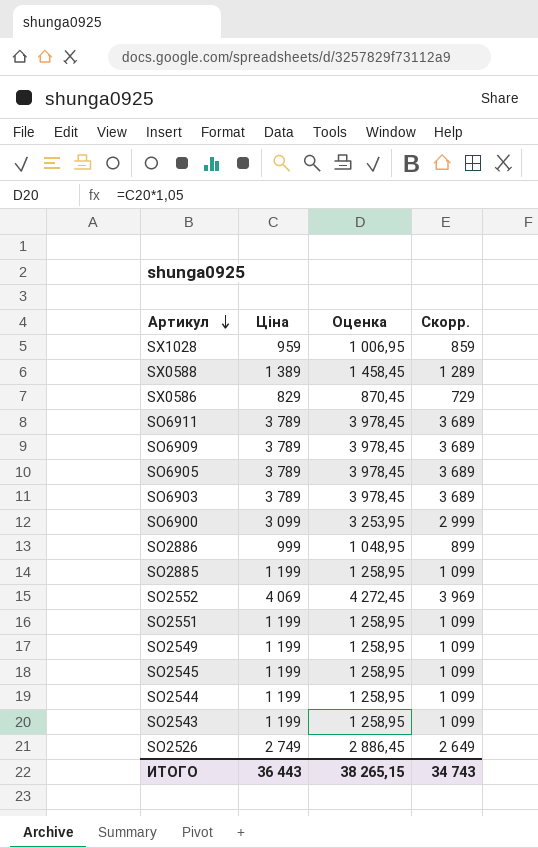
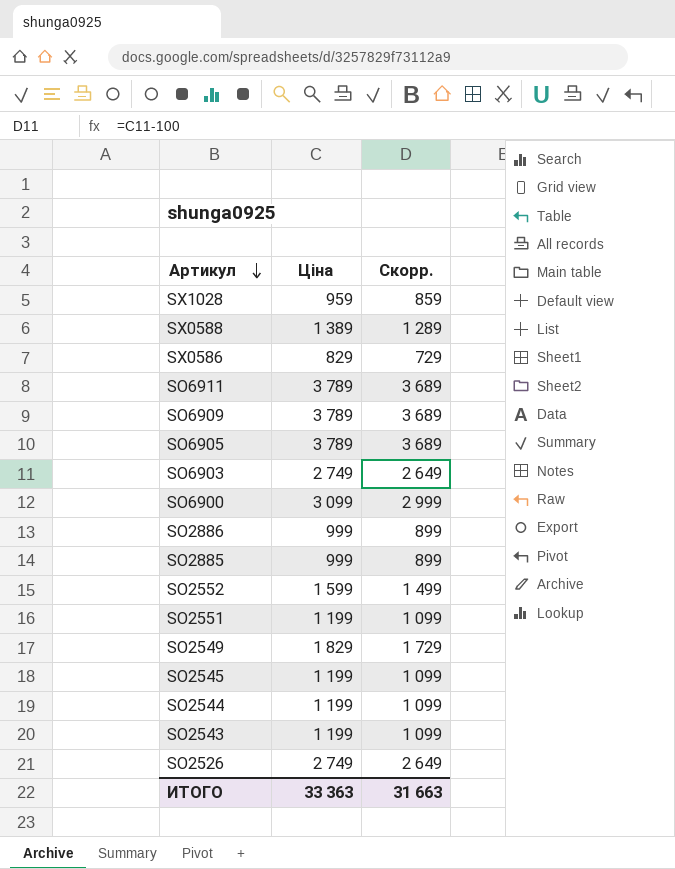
column Оценка | formula: [Ціна] * 1,05 -> none
SO6903 | Ціна: 3 789 -> 2 749
SO6903 | Скорр.: 3 689 -> 2 649
SO2885 | Ціна: 1 199 -> 999
SO2885 | Скорр.: 1 099 -> 899
SO2552 | Ціна: 4 069 -> 1 599
SO2552 | Скорр.: 3 969 -> 1 499
SO2549 | Ціна: 1 199 -> 1 829
SO2549 | Скорр.: 1 099 -> 1 729
ИТОГО | Ціна: 36 443 -> 33 363
ИТОГО | Скорр.: 34 743 -> 31 663

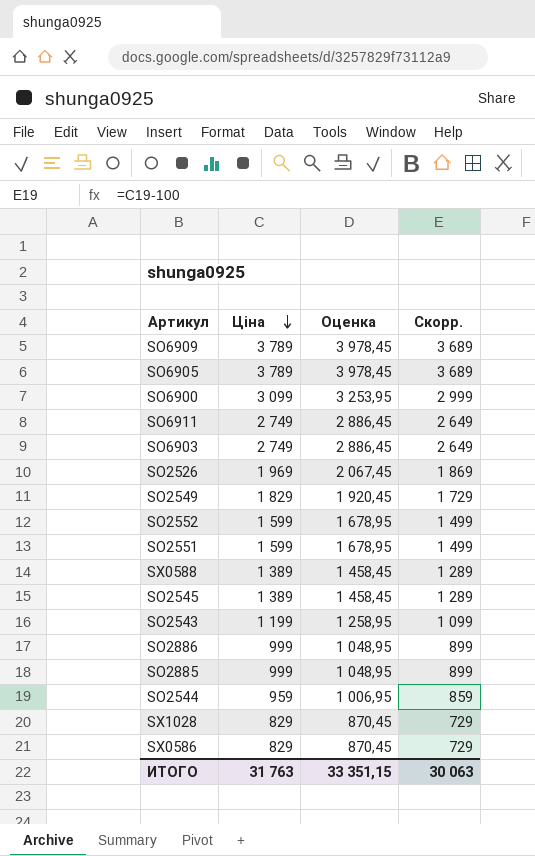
row order: Артикул descending -> Ціна descending
column Оценка | formula: none -> [Ціна] * 1,05
SO6911 | Ціна: 3 789 -> 2 749
SO6911 | Скорр.: 3 689 -> 2 649
SO2526 | Ціна: 2 749 -> 1 969
SO2526 | Скорр.: 2 649 -> 1 869
SO2551 | Ціна: 1 199 -> 1 599
SO2551 | Скорр.: 1 099 -> 1 499
SO2545 | Ціна: 1 199 -> 1 389
SO2545 | Скорр.: 1 099 -> 1 289
SO2544 | Ціна: 1 199 -> 959
SO2544 | Скорр.: 1 099 -> 859
SX1028 | Ціна: 959 -> 829
SX1028 | Скорр.: 859 -> 729
ИТОГО | Ціна: 33 363 -> 31 763
ИТОГО | Скорр.: 31 663 -> 30 063

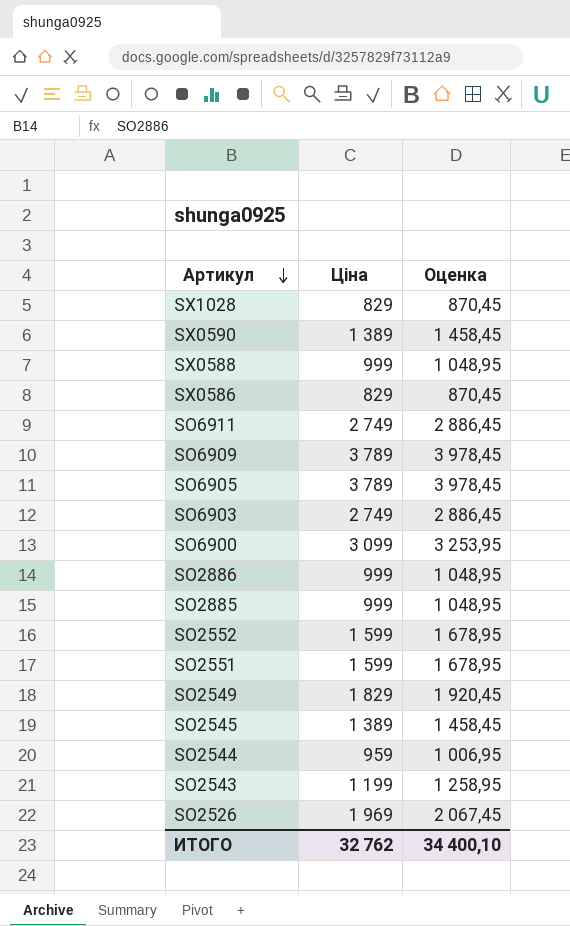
row order: Ціна descending -> Артикул descending
column Скорр. | formula: [Ціна] - 100 -> none
row SX0590: none -> 1 389 | 1 458,45
SX0588 | Ціна: 1 389 -> 999
SX0588 | Оценка: 1 458,45 -> 1 048,95
ИТОГО | Ціна: 31 763 -> 32 762
ИТОГО | Оценка: 33 351,15 -> 34 400,10

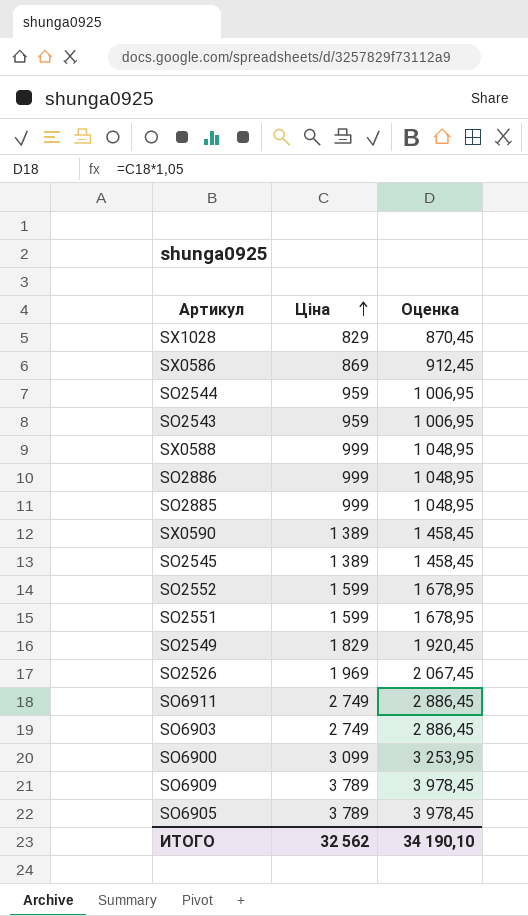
row order: Артикул descending -> Ціна ascending
SX0586 | Ціна: 829 -> 869
SX0586 | Оценка: 870,45 -> 912,45
SO2543 | Ціна: 1 199 -> 959
SO2543 | Оценка: 1 258,95 -> 1 006,95
ИТОГО | Ціна: 32 762 -> 32 562
ИТОГО | Оценка: 34 400,10 -> 34 190,10

